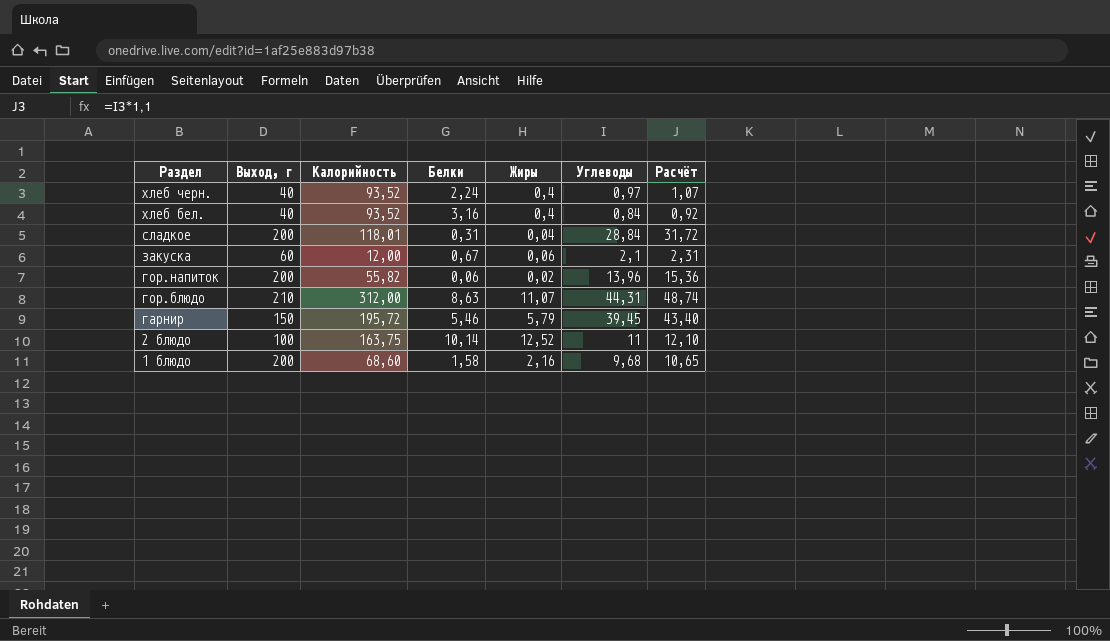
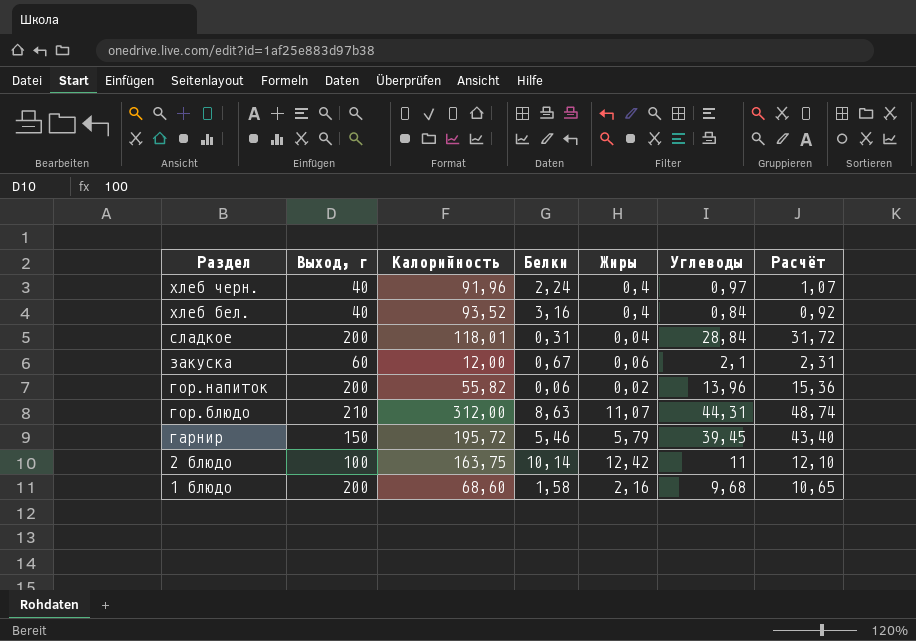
хлеб черн. | Калорийность: 93,52 -> 91,96
2 блюдо | Жиры: 12,52 -> 12,42

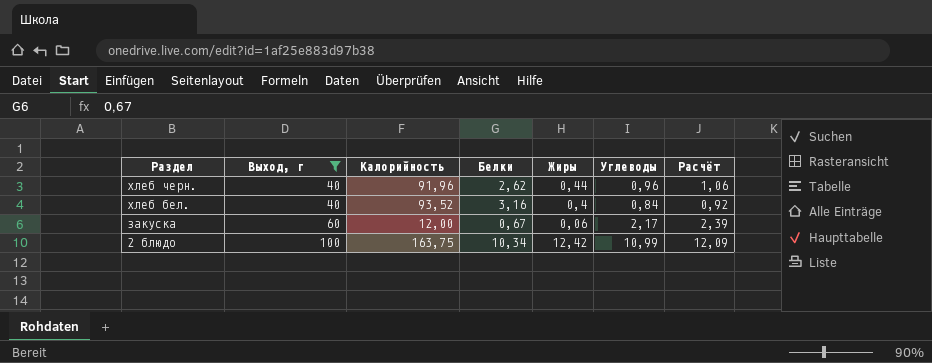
filter: none -> Выход, г <= 100
хлеб черн. | Белки: 2,24 -> 2,62
хлеб черн. | Жиры: 0,4 -> 0,44
хлеб черн. | Углеводы: 0,97 -> 0,96
хлеб черн. | Расчёт: 1,07 -> 1,06
закуска | Углеводы: 2,1 -> 2,17
закуска | Расчёт: 2,31 -> 2,39
2 блюдо | Белки: 10,14 -> 10,34
2 блюдо | Углеводы: 11 -> 10,99
2 блюдо | Расчёт: 12,10 -> 12,09

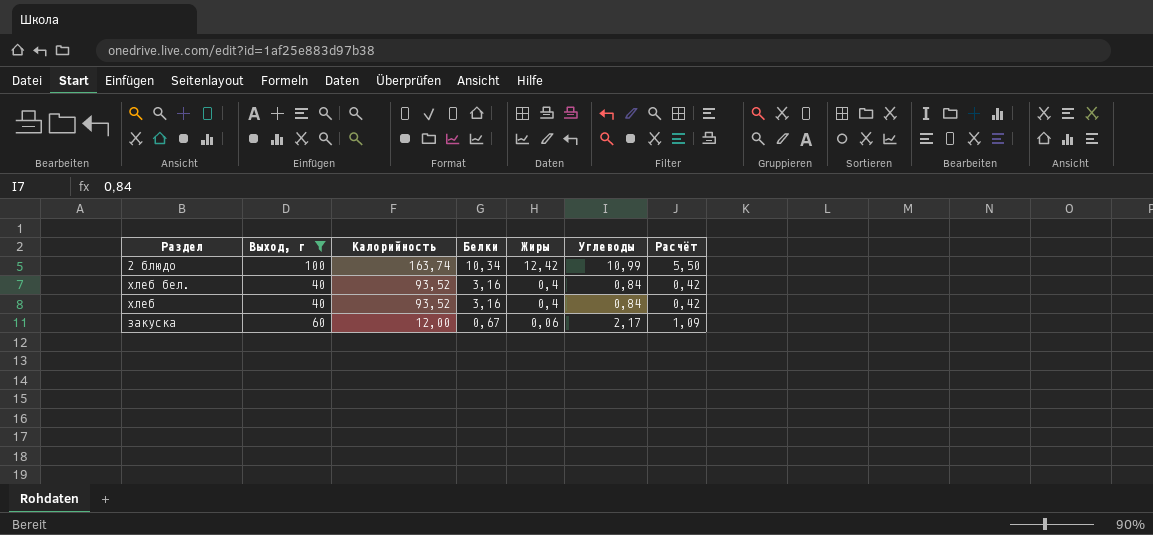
row order: Раздел descending -> Калорийность descending
column Расчёт | formula: [Углеводы] * 1,1 -> [Углеводы] * 0,5
row хлеб черн.: 40 | 91,96 | 2,62 | 0,44 | 0,96 | 1,06 -> none
2 блюдо | Калорийность: 163,75 -> 163,74
row хлеб: none -> 40 | 93,52 | 3,16 | 0,4 | 0,84 | 0,42

